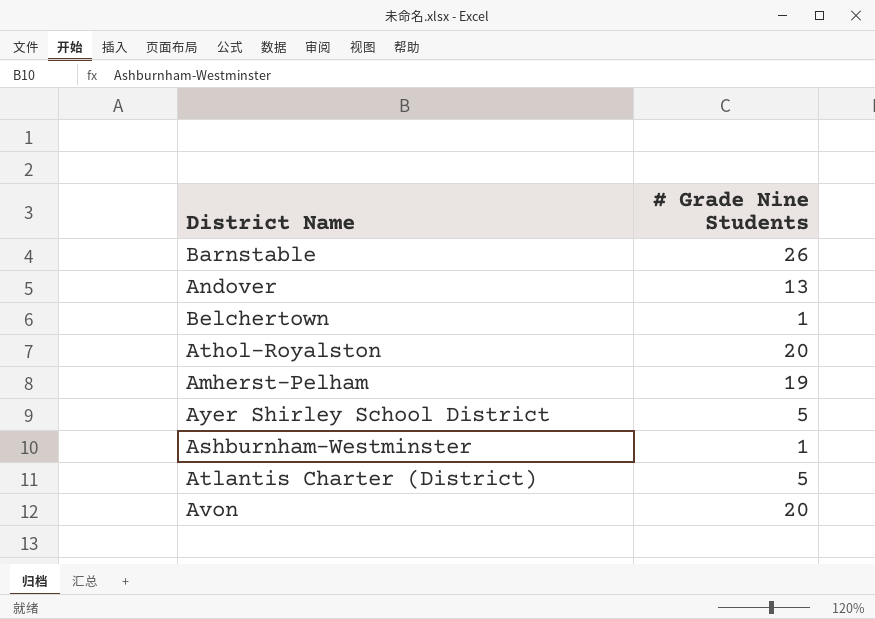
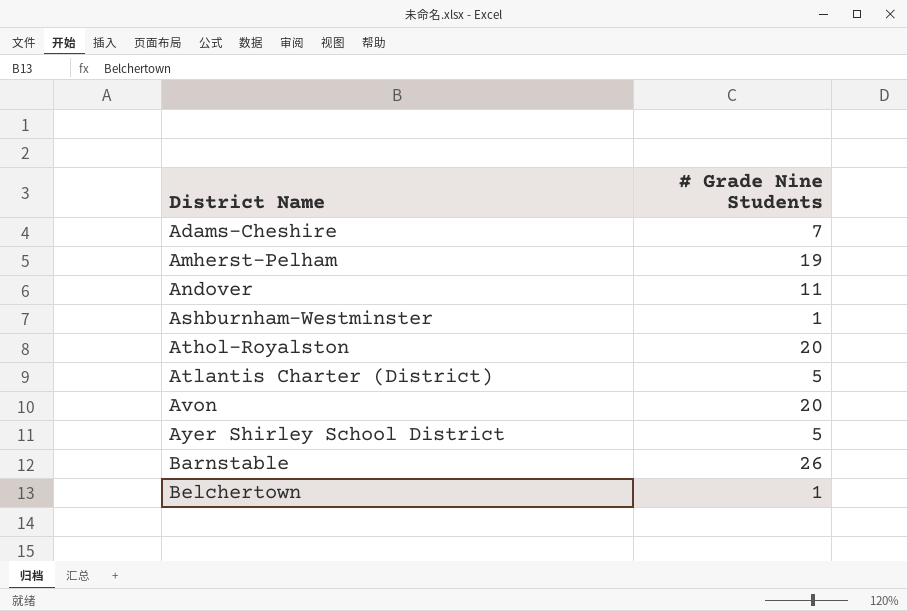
row order: none -> District Name ascending
row Adams-Cheshire: none -> 7
Andover | # Grade Nine Students: 13 -> 11

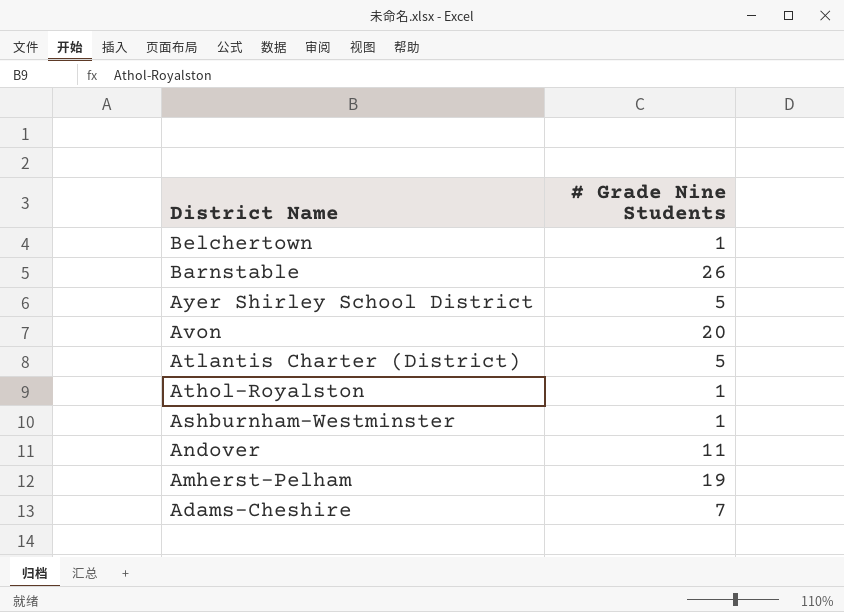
row order: District Name ascending -> District Name descending
Athol-Royalston | # Grade Nine Students: 20 -> 1

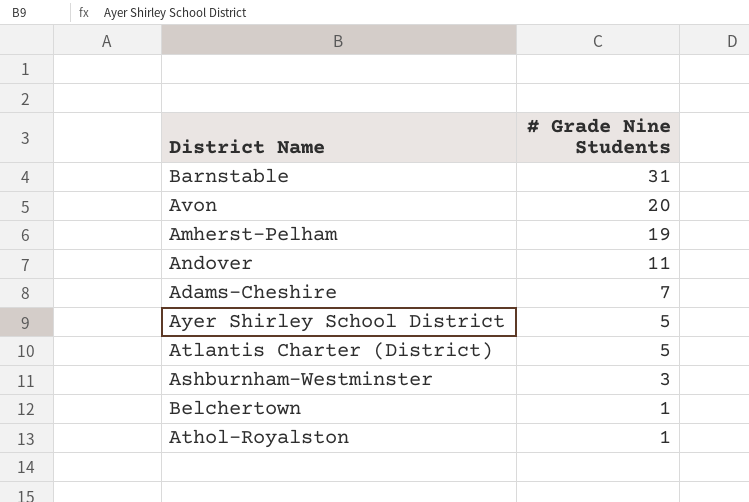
row order: District Name descending -> # Grade Nine Students descending
Barnstable | # Grade Nine Students: 26 -> 31
Ashburnham-Westminster | # Grade Nine Students: 1 -> 3

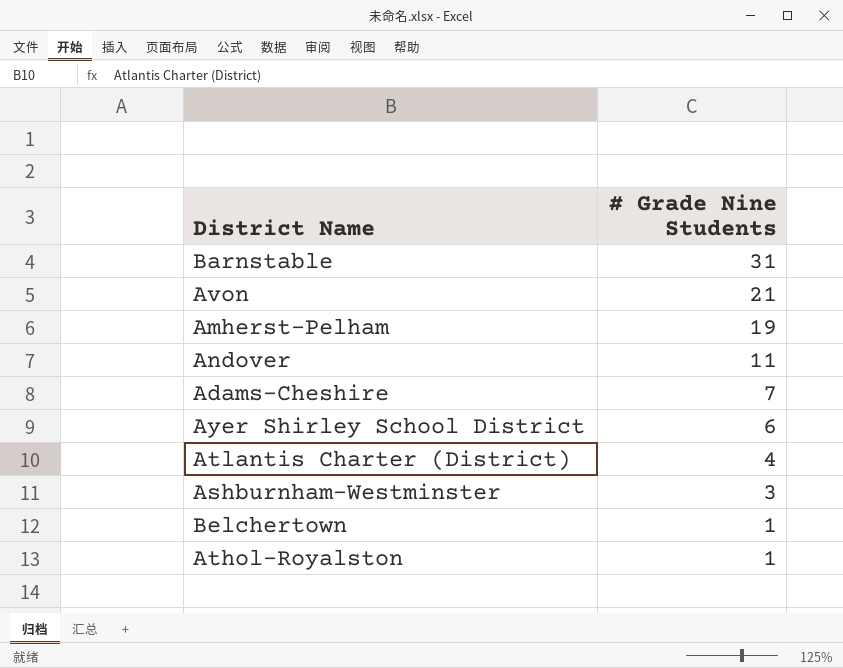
Avon | # Grade Nine Students: 20 -> 21
Ayer Shirley School District | # Grade Nine Students: 5 -> 6
Atlantis Charter (District) | # Grade Nine Students: 5 -> 4

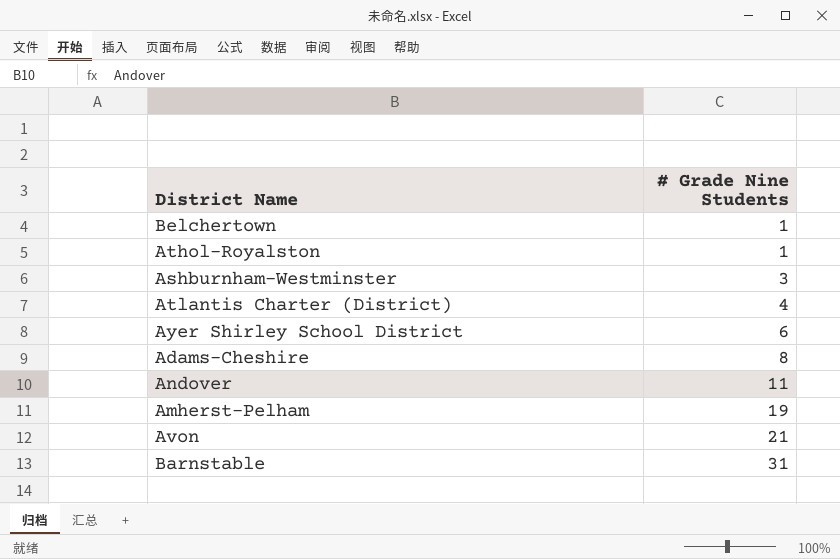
row order: # Grade Nine Students descending -> # Grade Nine Students ascending
Adams-Cheshire | # Grade Nine Students: 7 -> 8

